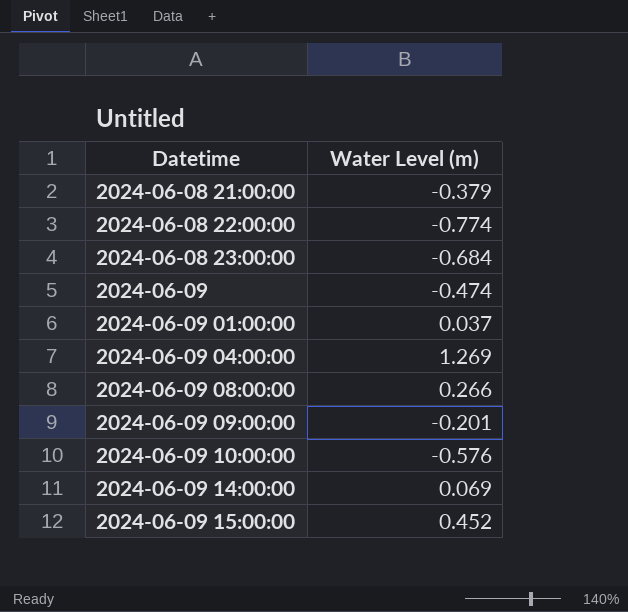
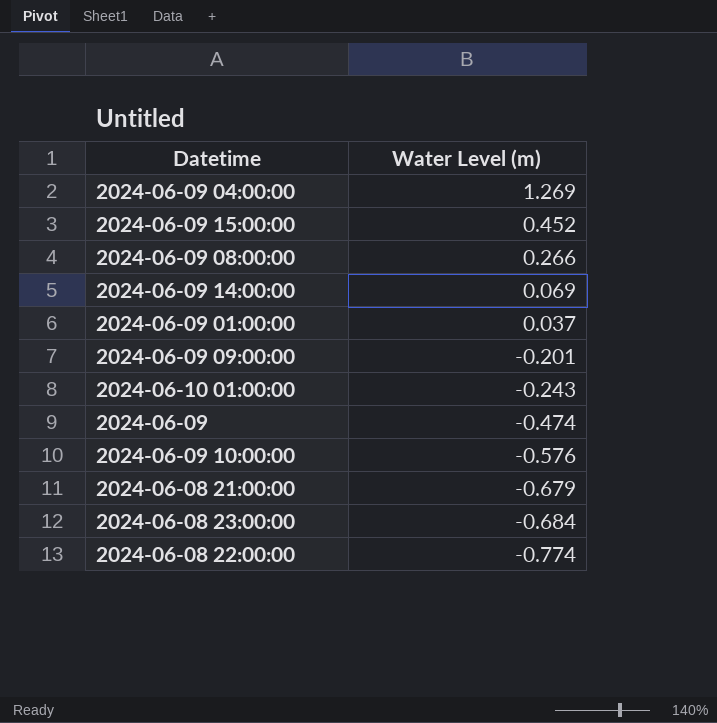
row order: Datetime ascending -> Water Level (m) descending
row 2024-06-10 01:00:00: none -> -0.243
2024-06-08 21:00:00 | Water Level (m): -0.379 -> -0.679

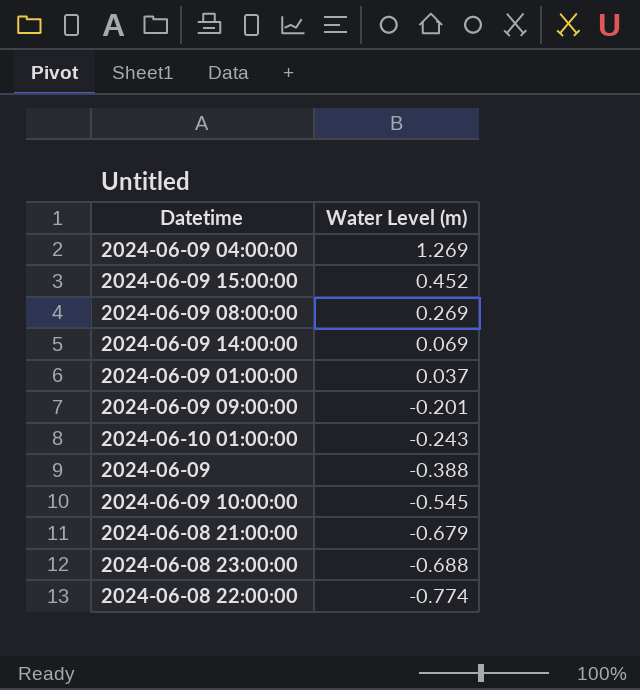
2024-06-09 08:00:00 | Water Level (m): 0.266 -> 0.269
2024-06-09 | Water Level (m): -0.474 -> -0.388
2024-06-09 10:00:00 | Water Level (m): -0.576 -> -0.545
2024-06-08 23:00:00 | Water Level (m): -0.684 -> -0.688

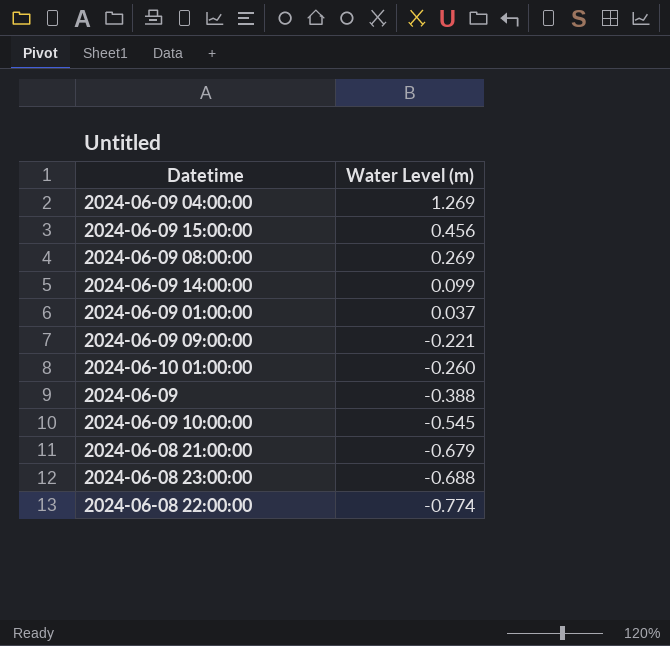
2024-06-09 15:00:00 | Water Level (m): 0.452 -> 0.456
2024-06-09 14:00:00 | Water Level (m): 0.069 -> 0.099
2024-06-09 09:00:00 | Water Level (m): -0.201 -> -0.221
2024-06-10 01:00:00 | Water Level (m): -0.243 -> -0.260

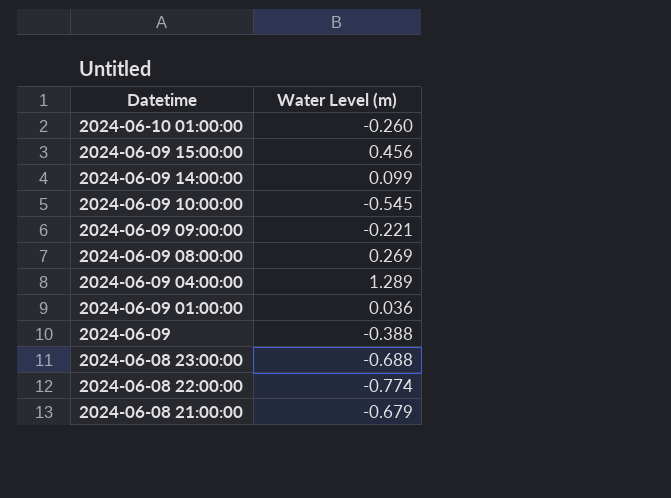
row order: Water Level (m) descending -> Datetime descending
2024-06-09 04:00:00 | Water Level (m): 1.269 -> 1.289
2024-06-09 01:00:00 | Water Level (m): 0.037 -> 0.036

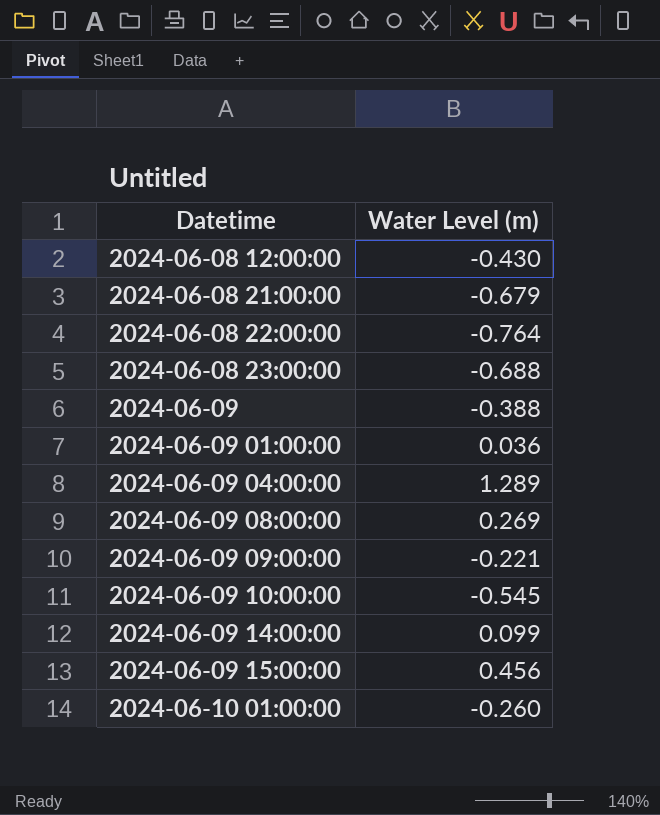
row order: Datetime descending -> Datetime ascending
row 2024-06-08 12:00:00: none -> -0.430
2024-06-08 22:00:00 | Water Level (m): -0.774 -> -0.764

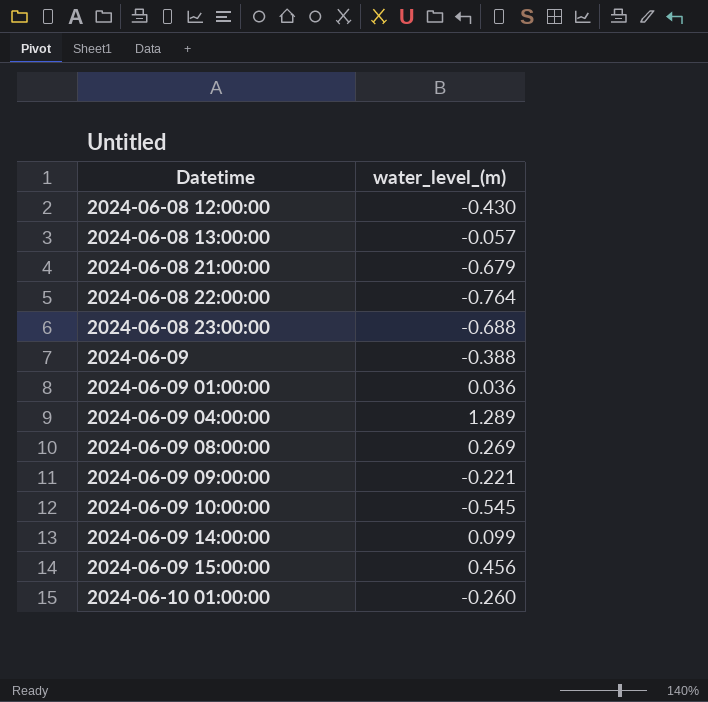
column name: Water Level (m) -> water_level_(m)
row 2024-06-08 13:00:00: none -> -0.057

